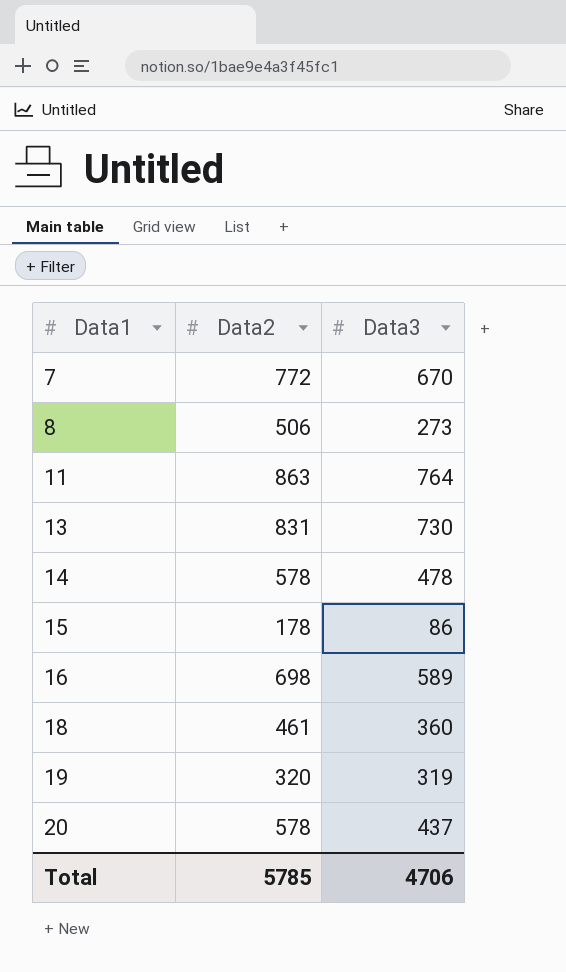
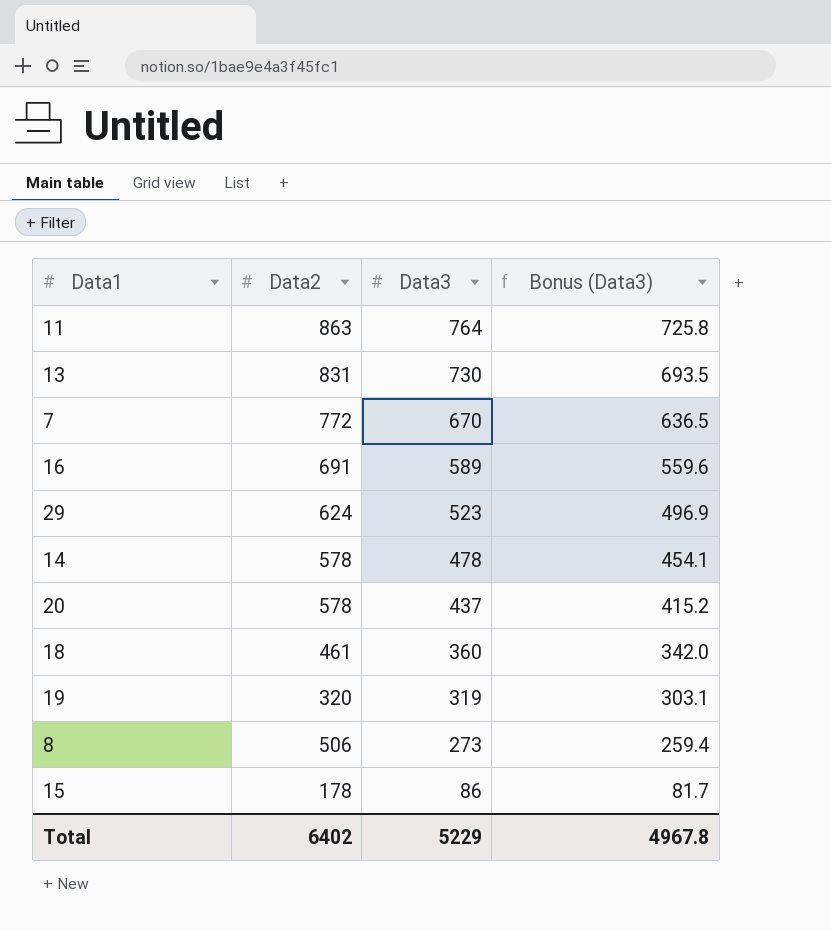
row order: Data1 ascending -> Data3 descending
column Bonus (Data3) | formula: none -> [Data3] * 0.95
16 | Data2: 698 -> 691
row 29: none -> 624 | 523 | 496.9
Total | Data2: 5785 -> 6402
Total | Data3: 4706 -> 5229

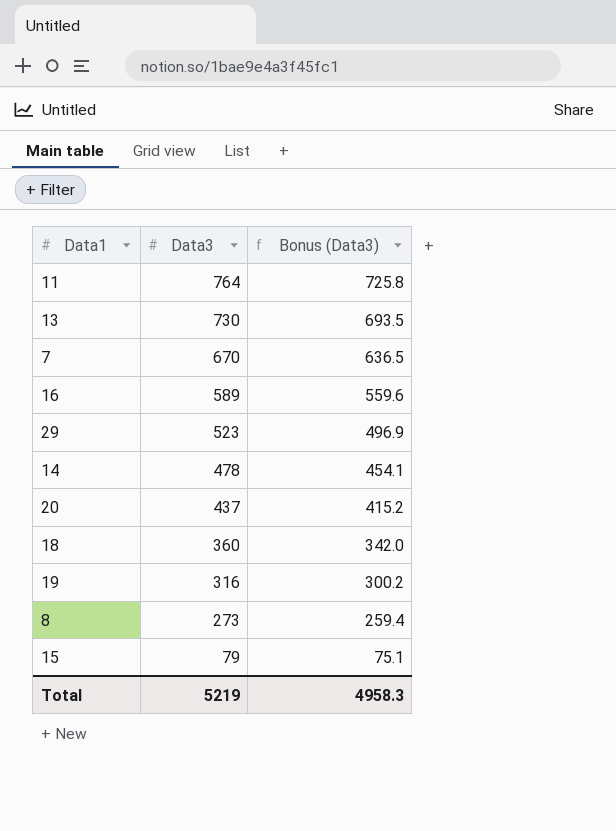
column Data2 | position: 2 -> none
19 | Data3: 319 -> 316
19 | Bonus (Data3): 303.1 -> 300.2
15 | Data3: 86 -> 79
15 | Bonus (Data3): 81.7 -> 75.1
Total | Data3: 5229 -> 5219
Total | Bonus (Data3): 4967.8 -> 4958.3

